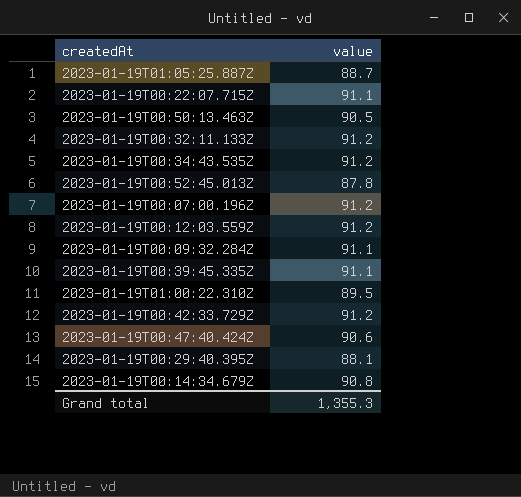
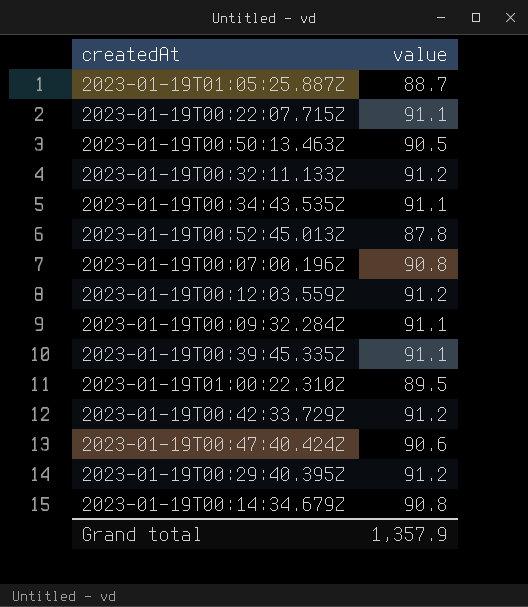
2023-01-19T00:34:43.535Z | value: 91.2 -> 91.1
2023-01-19T00:07:00.196Z | value: 91.2 -> 90.8
2023-01-19T00:29:40.395Z | value: 88.1 -> 91.2
Grand total | value: 1,355.3 -> 1,357.9

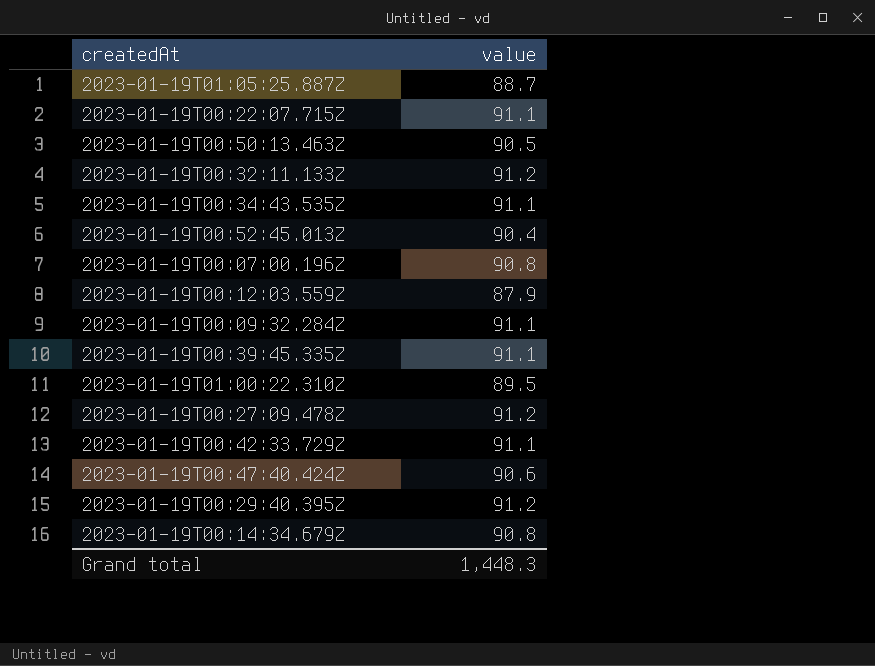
2023-01-19T00:52:45.013Z | value: 87.8 -> 90.4
2023-01-19T00:12:03.559Z | value: 91.2 -> 87.9
row 2023-01-19T00:27:09.478Z: none -> 91.2
2023-01-19T00:42:33.729Z | value: 91.2 -> 91.1
Grand total | value: 1,357.9 -> 1,448.3

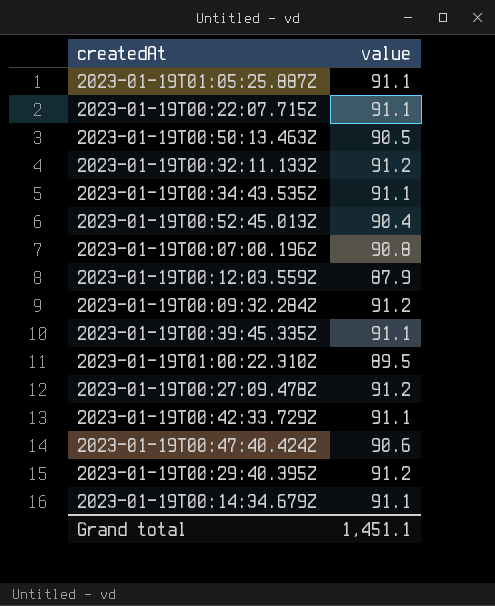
2023-01-19T01:05:25.887Z | value: 88.7 -> 91.1
2023-01-19T00:09:32.284Z | value: 91.1 -> 91.2
2023-01-19T00:14:34.679Z | value: 90.8 -> 91.1
Grand total | value: 1,448.3 -> 1,451.1

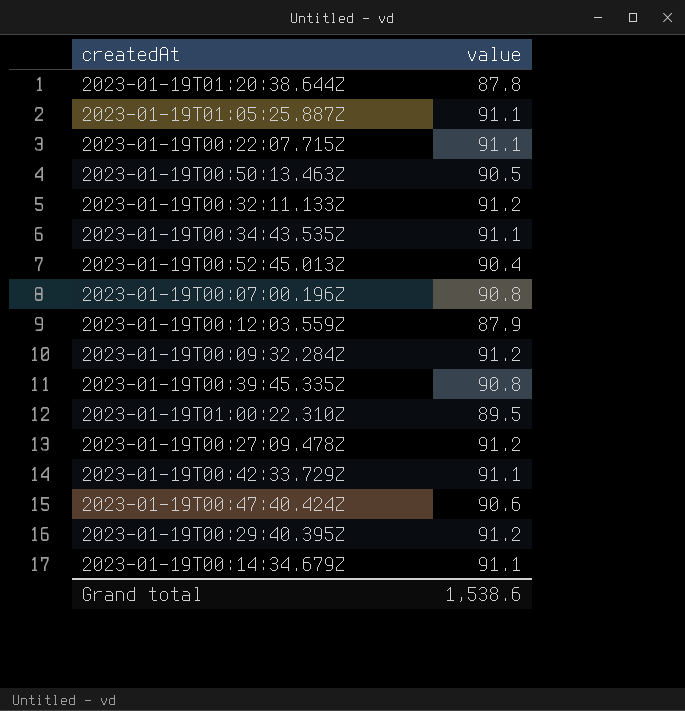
row 2023-01-19T01:20:38.644Z: none -> 87.8
2023-01-19T00:39:45.335Z | value: 91.1 -> 90.8
Grand total | value: 1,451.1 -> 1,538.6

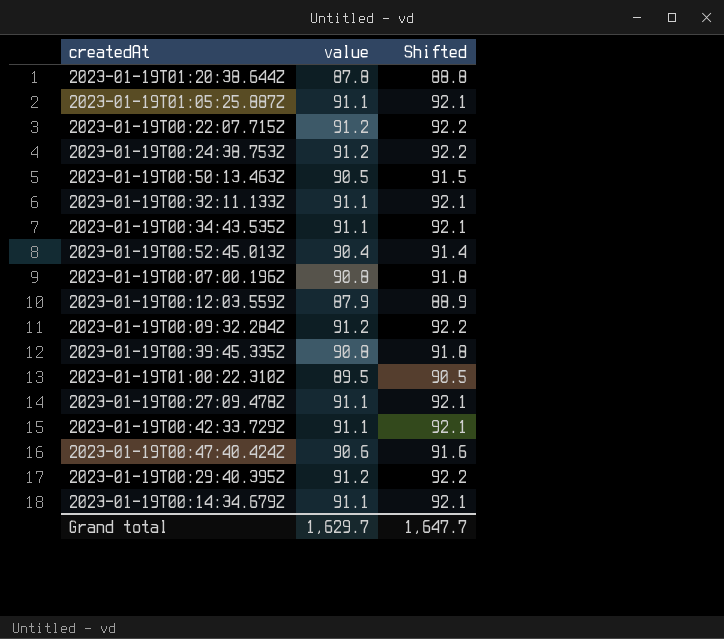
column Shifted | formula: none -> [value] + 1
2023-01-19T00:22:07.715Z | value: 91.1 -> 91.2
row 2023-01-19T00:24:38.753Z: none -> 91.2 | 92.2
2023-01-19T00:32:11.133Z | value: 91.2 -> 91.1
2023-01-19T00:27:09.478Z | value: 91.2 -> 91.1
Grand total | value: 1,538.6 -> 1,629.7

